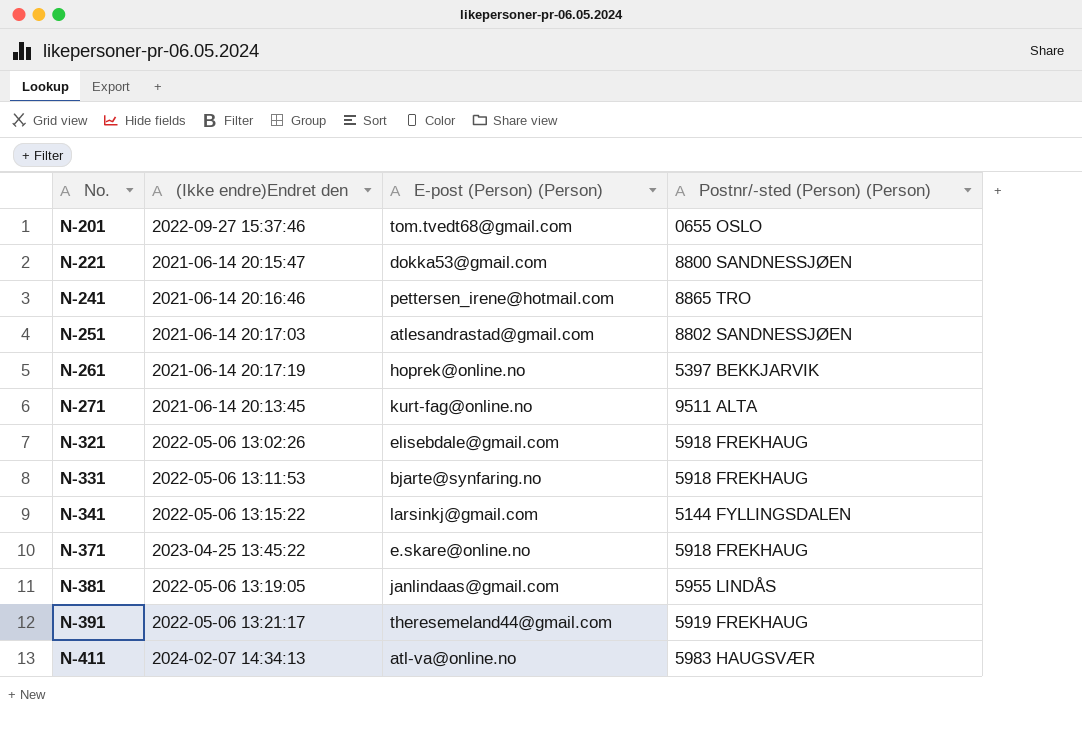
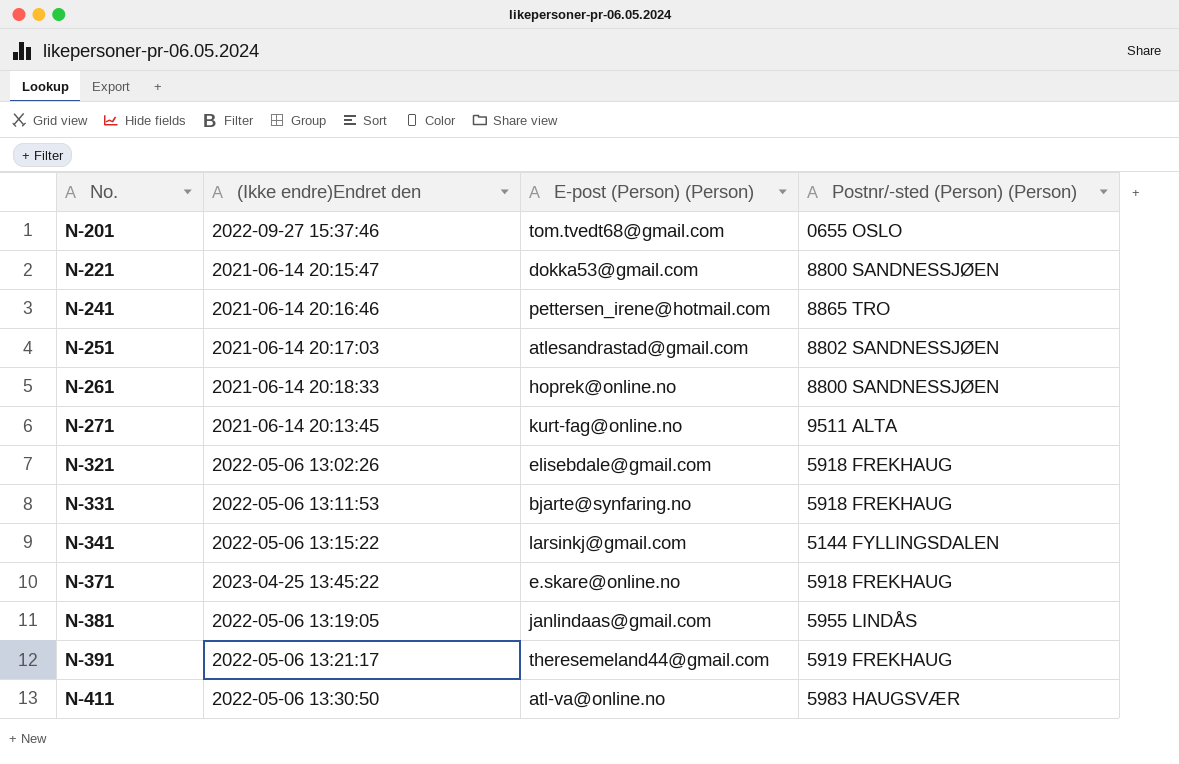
N-261 | (Ikke endre)Endret den: 2021-06-14 20:17:19 -> 2021-06-14 20:18:33
N-261 | Postnr/-sted (Person) (Person): 5397 BEKKJARVIK -> 8800 SANDNESSJØEN
N-411 | (Ikke endre)Endret den: 2024-02-07 14:34:13 -> 2022-05-06 13:30:50

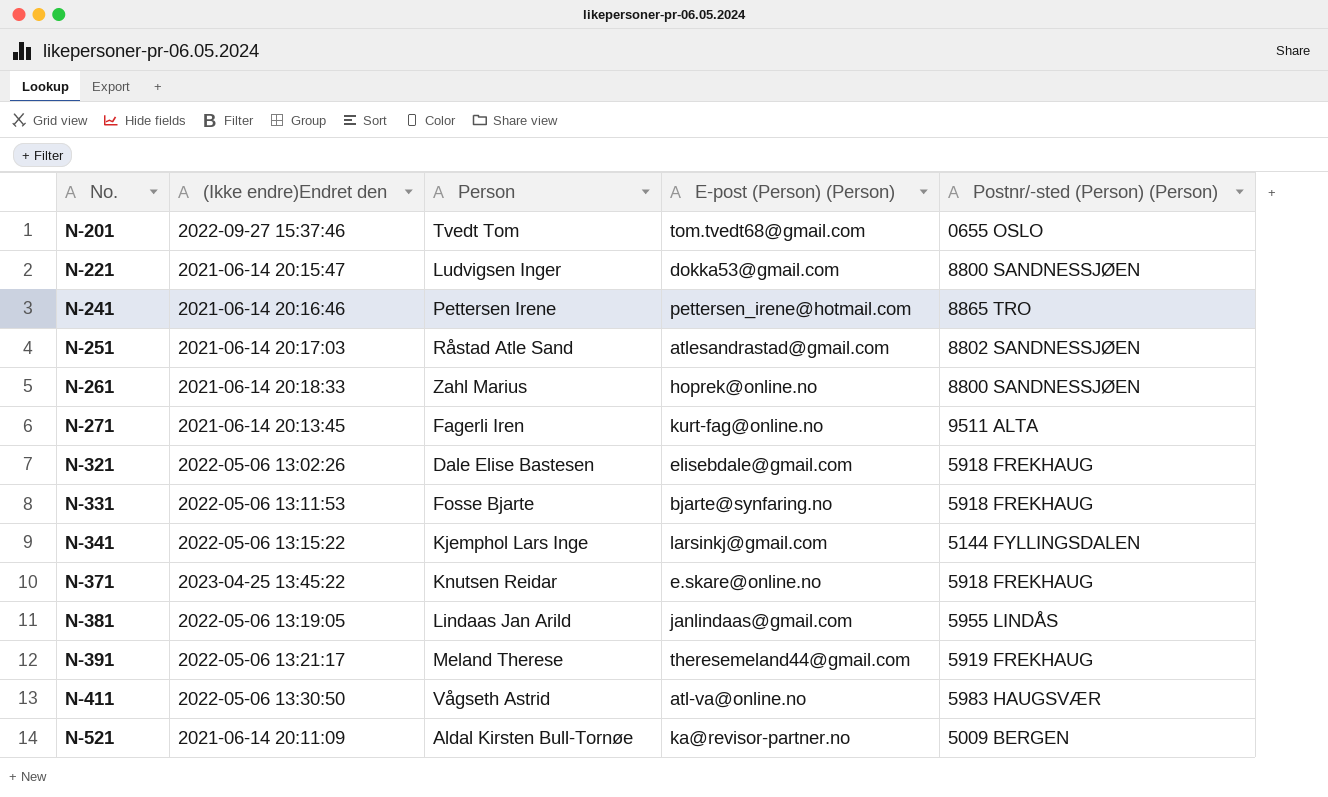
column Person | position: none -> 3
row N-521: none -> 2021-06-14 20:11:09 | Aldal Kirsten Bull-Tornøe | ka@revisor-partner.no | 5009 BERGEN

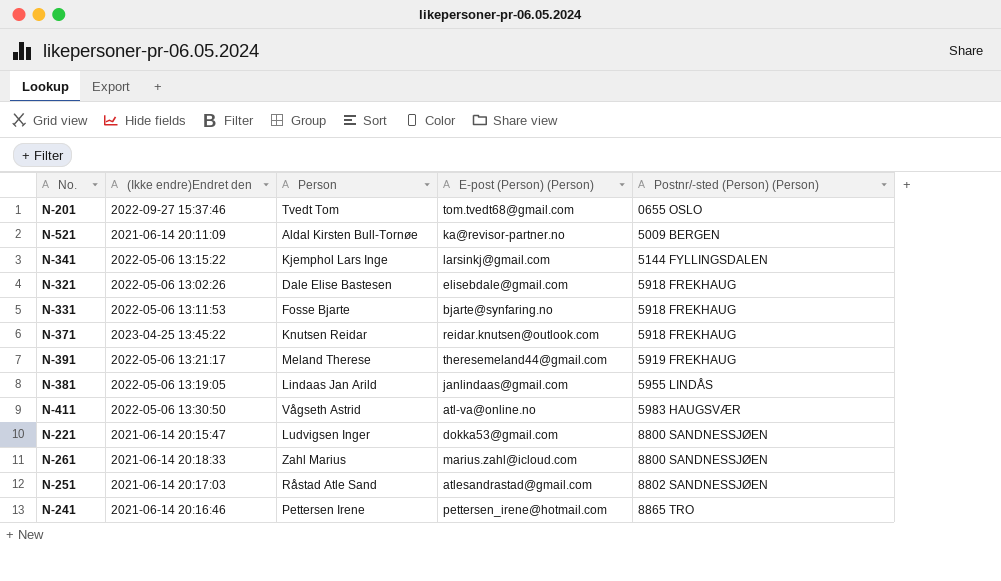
row order: No. ascending -> Postnr/-sted (Person) (Person) ascending
row N-271: 2021-06-14 20:13:45 | Fagerli Iren | kurt-fag@online.no | 9511 ALTA -> none
N-371 | E-post (Person) (Person): e.skare@online.no -> reidar.knutsen@outlook.com
N-261 | E-post (Person) (Person): hoprek@online.no -> marius.zahl@icloud.com

